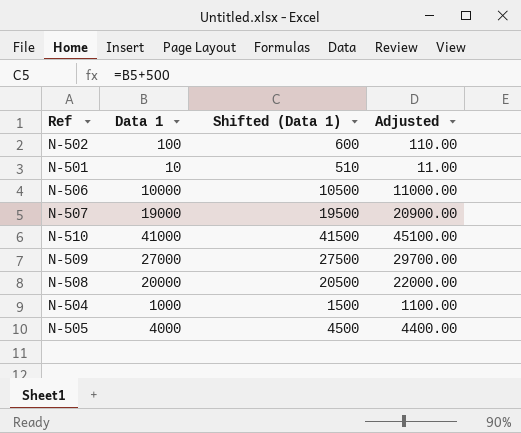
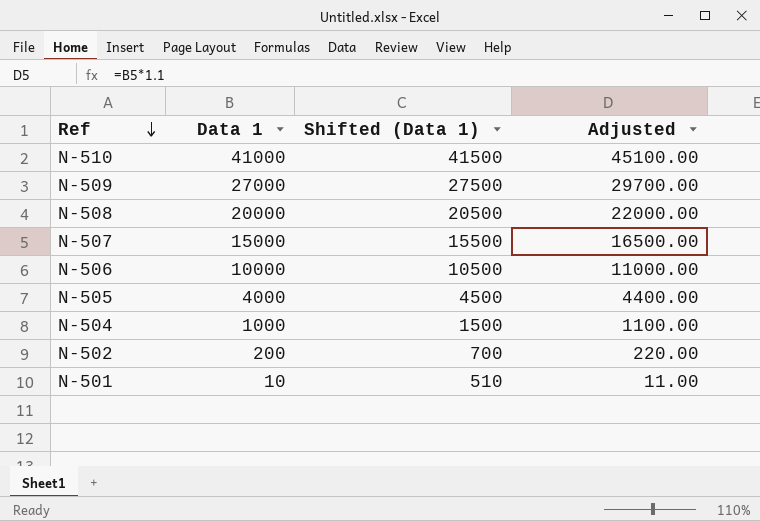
row order: none -> Ref descending
N-507 | Data 1: 19000 -> 15000
N-507 | Shifted (Data 1): 19500 -> 15500
N-507 | Adjusted: 20900.00 -> 16500.00
N-502 | Data 1: 100 -> 200
N-502 | Shifted (Data 1): 600 -> 700
N-502 | Adjusted: 110.00 -> 220.00

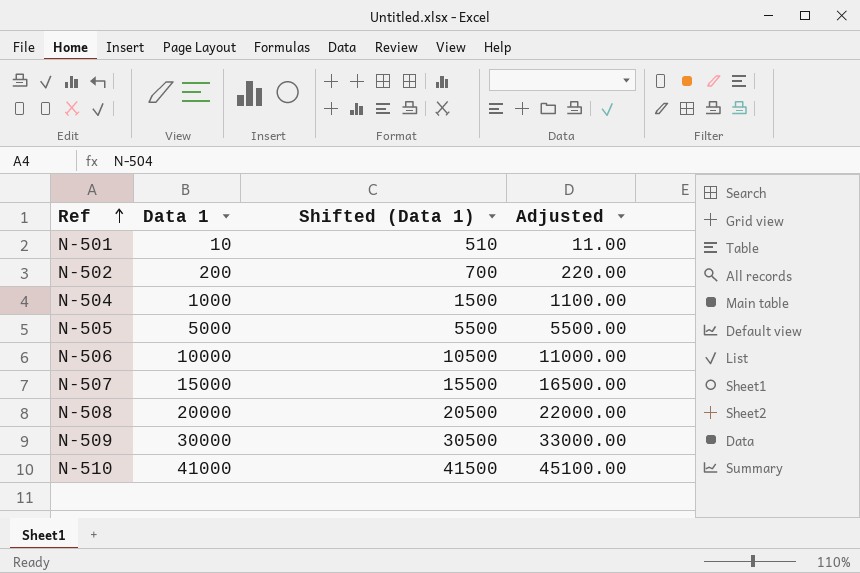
row order: Ref descending -> Ref ascending
N-505 | Data 1: 4000 -> 5000
N-505 | Shifted (Data 1): 4500 -> 5500
N-505 | Adjusted: 4400.00 -> 5500.00
N-509 | Data 1: 27000 -> 30000
N-509 | Shifted (Data 1): 27500 -> 30500
N-509 | Adjusted: 29700.00 -> 33000.00

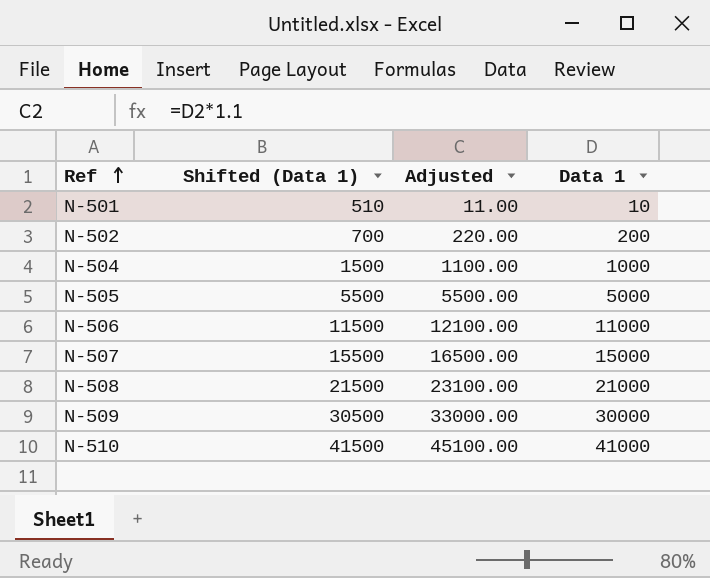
column Data 1 | position: 2 -> 4
N-506 | Shifted (Data 1): 10500 -> 11500
N-506 | Adjusted: 11000.00 -> 12100.00
N-506 | Data 1: 10000 -> 11000
N-508 | Shifted (Data 1): 20500 -> 21500
N-508 | Adjusted: 22000.00 -> 23100.00
N-508 | Data 1: 20000 -> 21000

